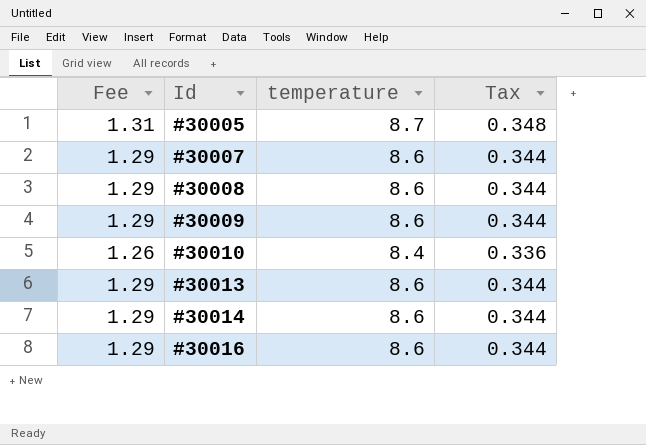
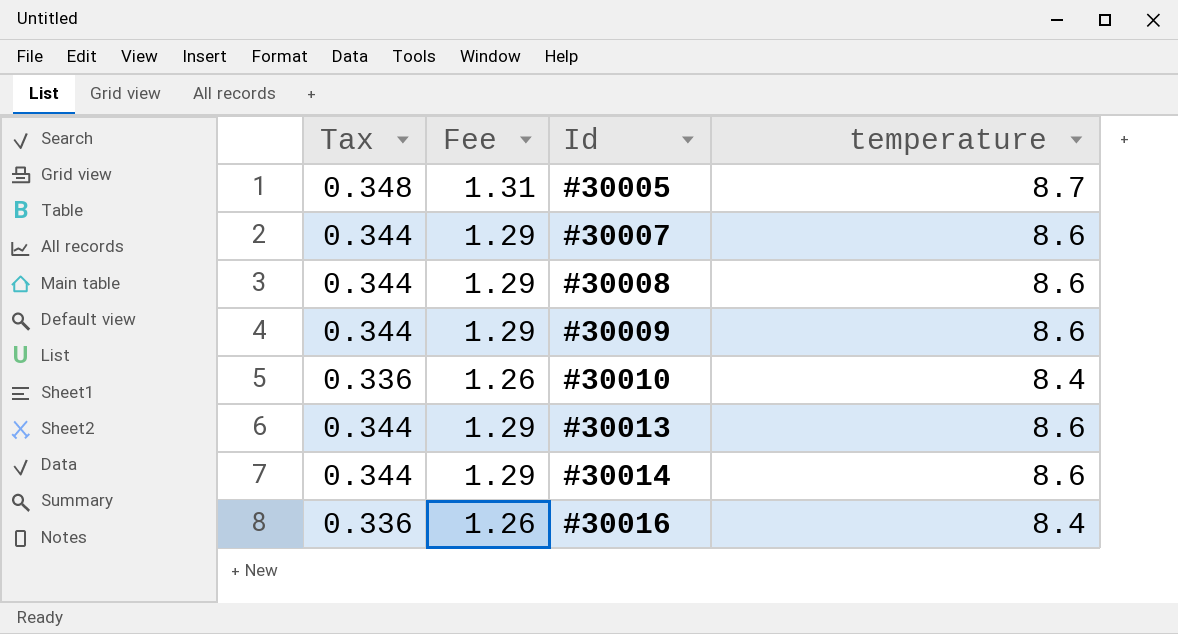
column Tax | position: 4 -> 1
#30016 | Tax: 0.344 -> 0.336
#30016 | Fee: 1.29 -> 1.26
#30016 | temperature: 8.6 -> 8.4

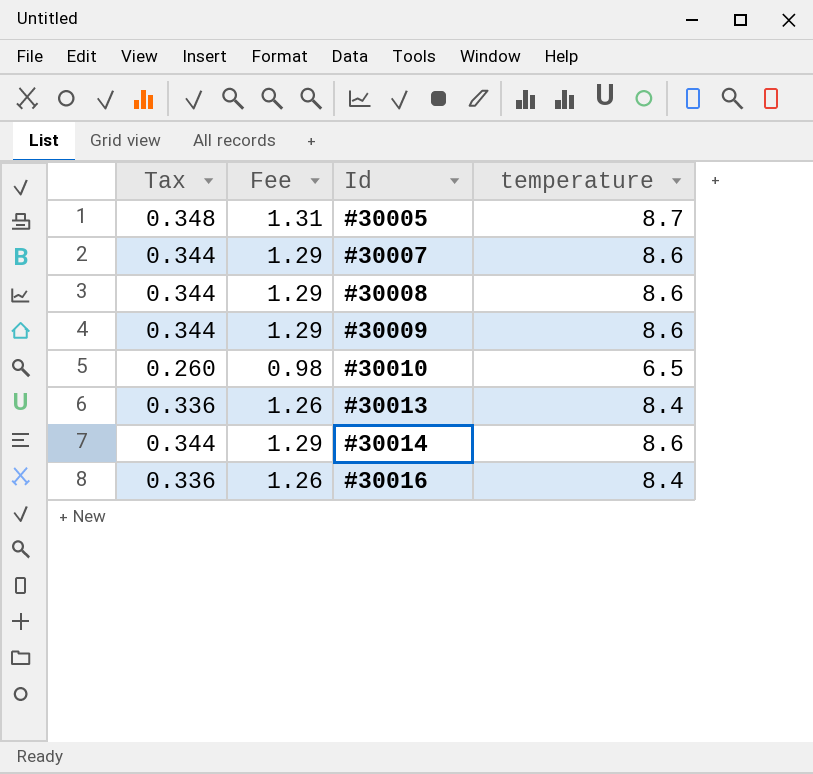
#30010 | Tax: 0.336 -> 0.260
#30010 | Fee: 1.26 -> 0.98
#30010 | temperature: 8.4 -> 6.5
#30013 | Tax: 0.344 -> 0.336
#30013 | Fee: 1.29 -> 1.26
#30013 | temperature: 8.6 -> 8.4

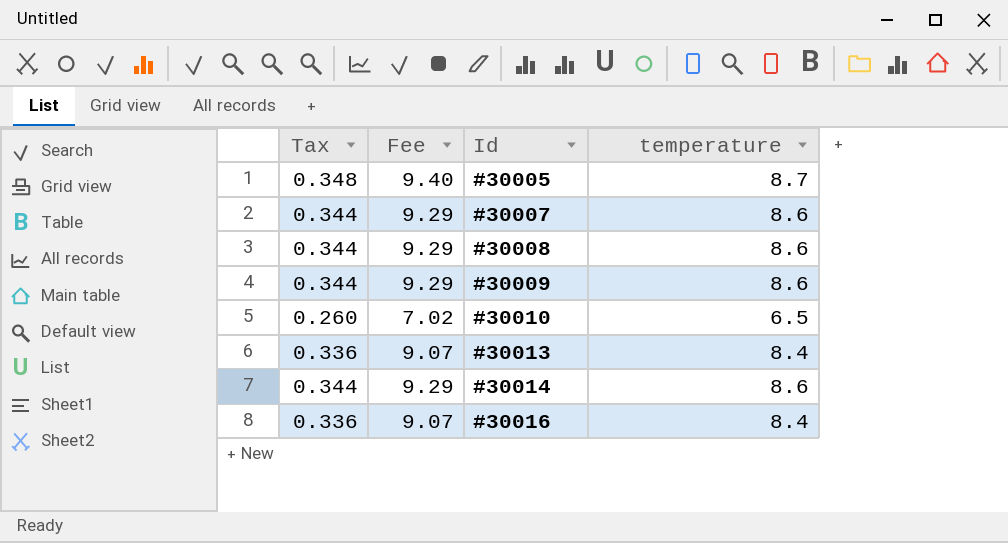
column Fee | formula: [temperature] * 0.15 -> [temperature] * 1.08

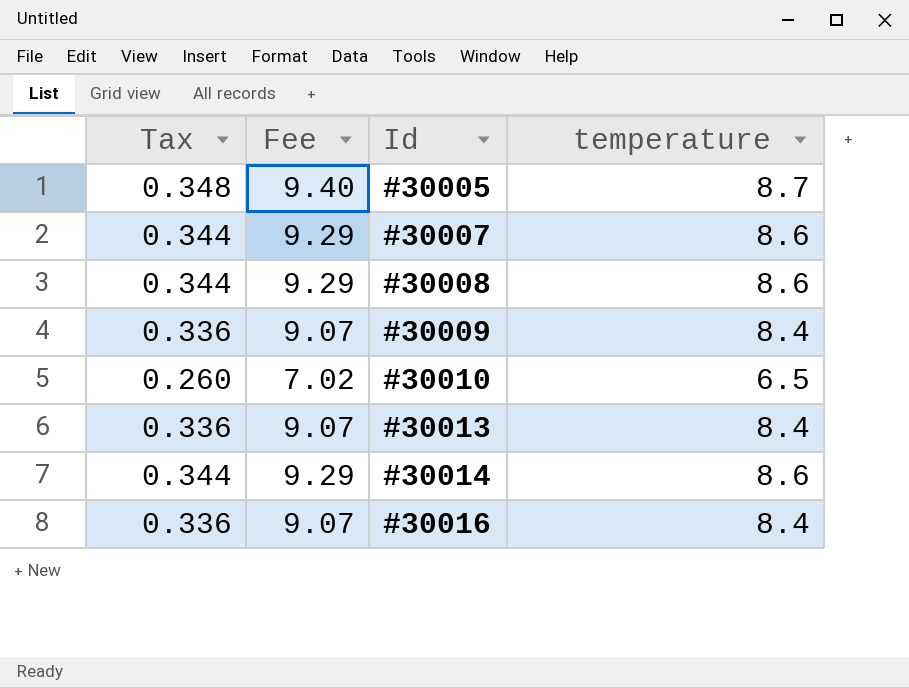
#30009 | Tax: 0.344 -> 0.336
#30009 | Fee: 9.29 -> 9.07
#30009 | temperature: 8.6 -> 8.4

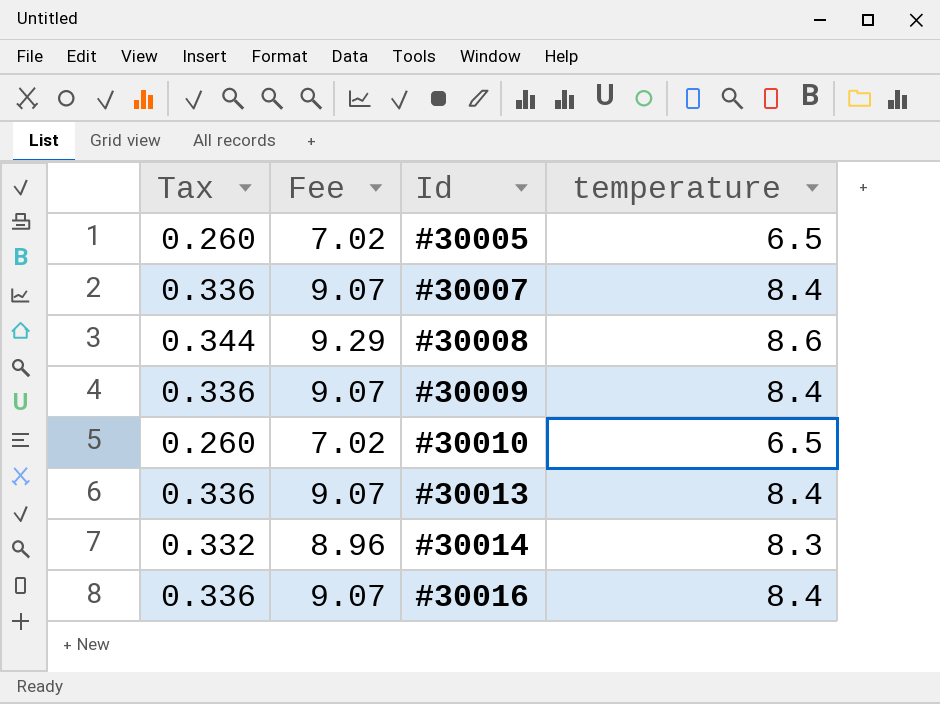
#30005 | Tax: 0.348 -> 0.260
#30005 | Fee: 9.40 -> 7.02
#30005 | temperature: 8.7 -> 6.5
#30007 | Tax: 0.344 -> 0.336
#30007 | Fee: 9.29 -> 9.07
#30007 | temperature: 8.6 -> 8.4
#30014 | Tax: 0.344 -> 0.332
#30014 | Fee: 9.29 -> 8.96
#30014 | temperature: 8.6 -> 8.3

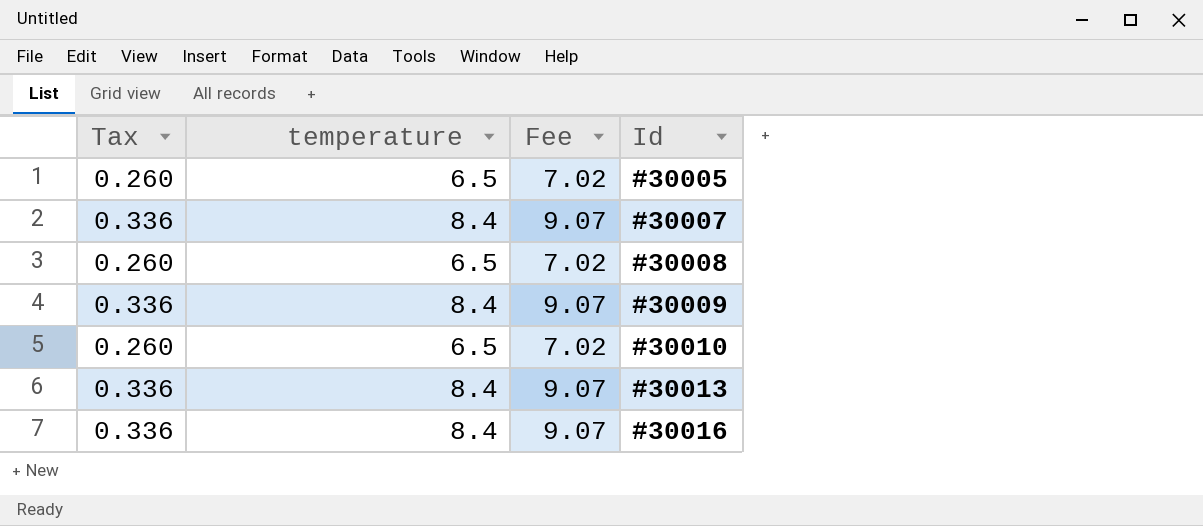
column temperature | position: 4 -> 2
row #30014: 0.332 | 8.96 | 8.3 -> none
#30008 | Tax: 0.344 -> 0.260
#30008 | temperature: 8.6 -> 6.5
#30008 | Fee: 9.29 -> 7.02

